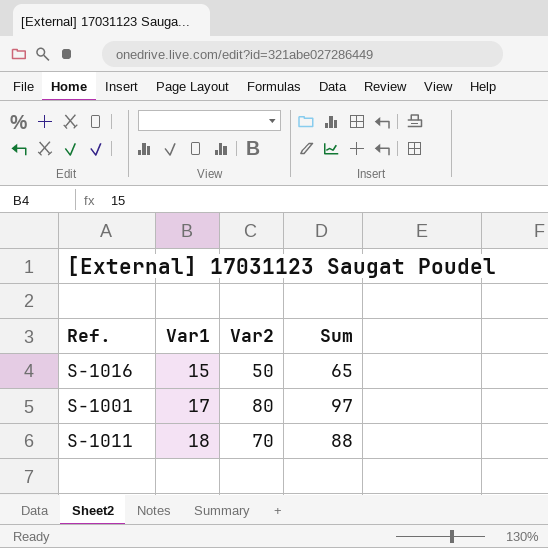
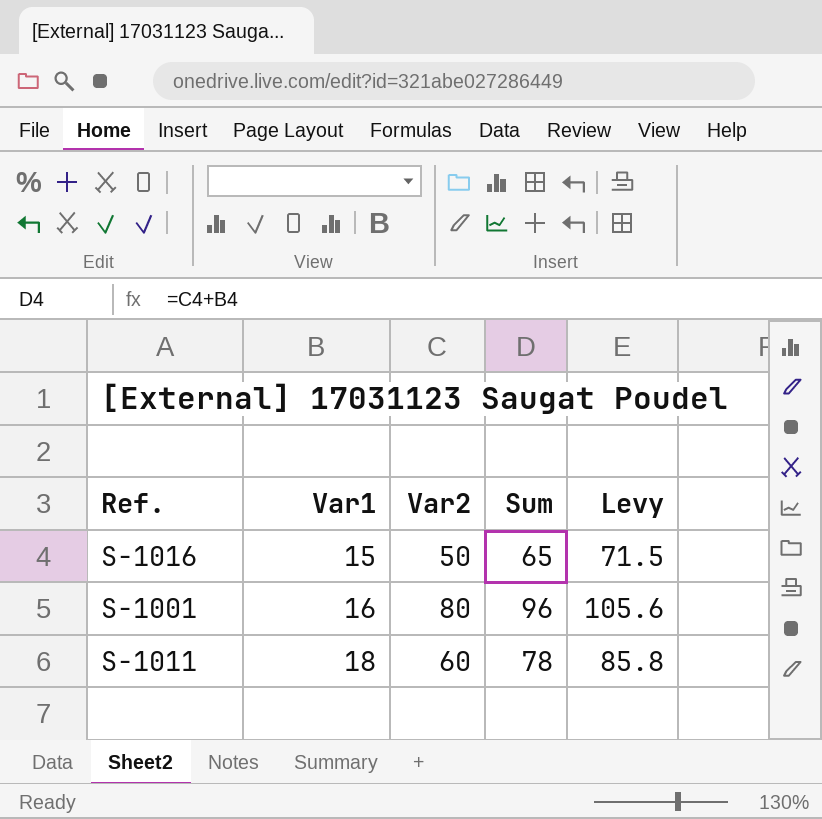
column Levy | formula: none -> [Sum] * 1.1
S-1001 | Var1: 17 -> 16
S-1001 | Sum: 97 -> 96
S-1011 | Var2: 70 -> 60
S-1011 | Sum: 88 -> 78

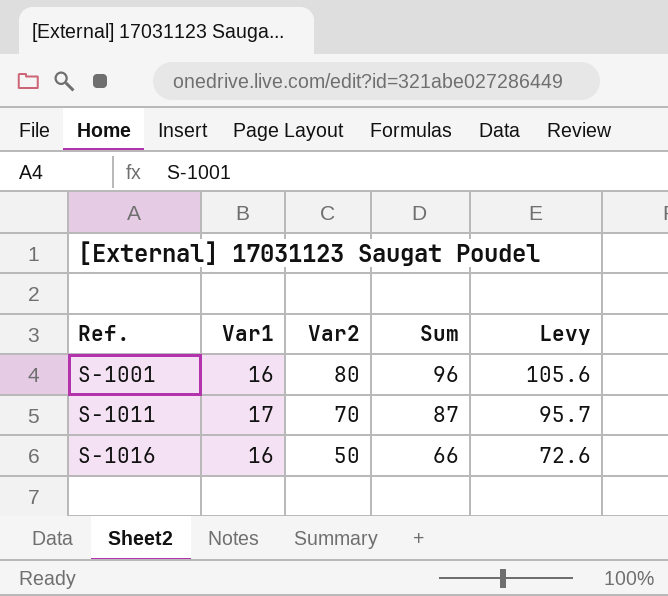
row order: Var1 ascending -> Ref. ascending
S-1011 | Var1: 18 -> 17
S-1011 | Var2: 60 -> 70
S-1011 | Sum: 78 -> 87
S-1011 | Levy: 85.8 -> 95.7
S-1016 | Var1: 15 -> 16
S-1016 | Sum: 65 -> 66
S-1016 | Levy: 71.5 -> 72.6

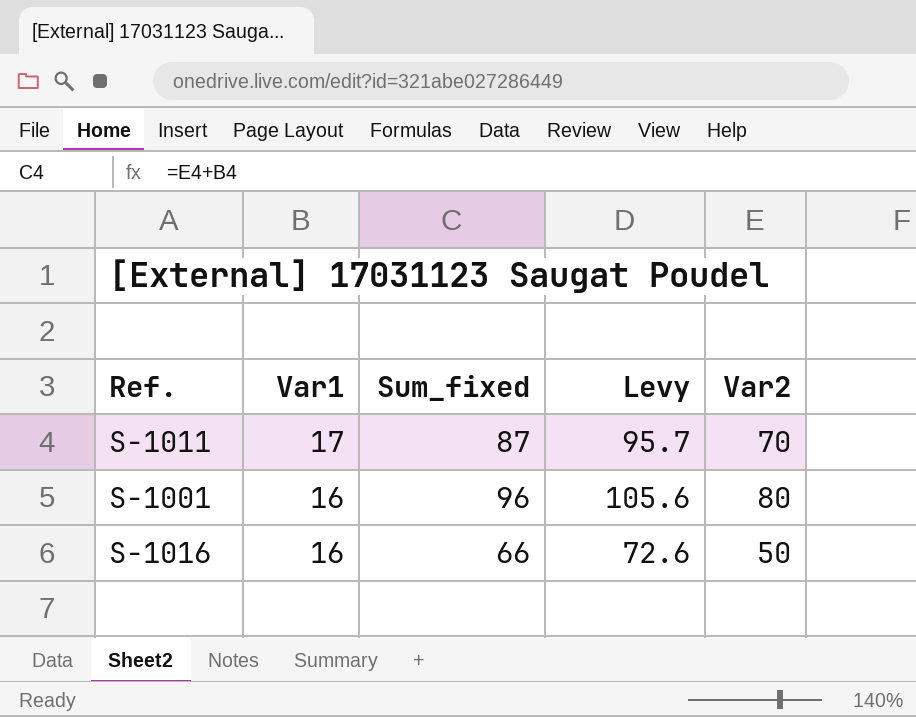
row order: Ref. ascending -> Var1 descending
column name: Sum -> Sum_fixed
column Var2 | position: 3 -> 5

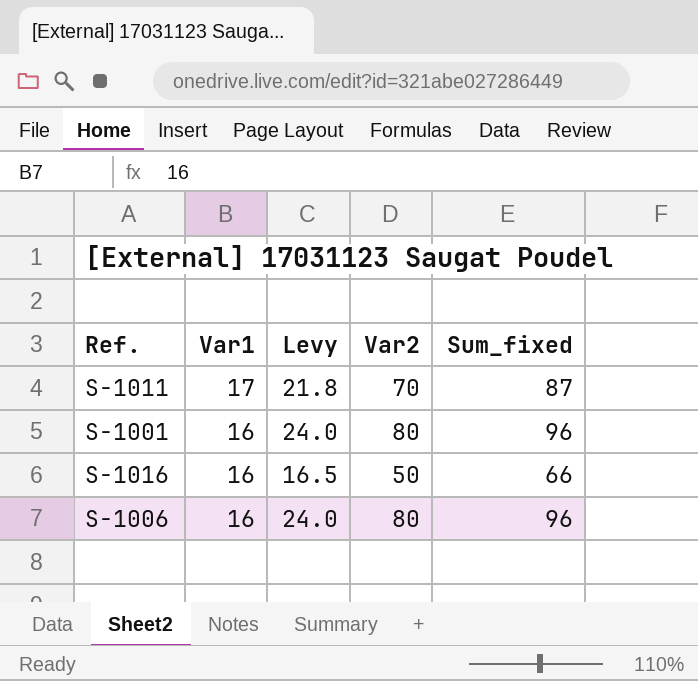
column Levy | formula: [Sum_fixed] * 1.1 -> [Sum_fixed] * 0.25
column Sum_fixed | position: 3 -> 5
row S-1006: none -> 16 | 24.0 | 80 | 96

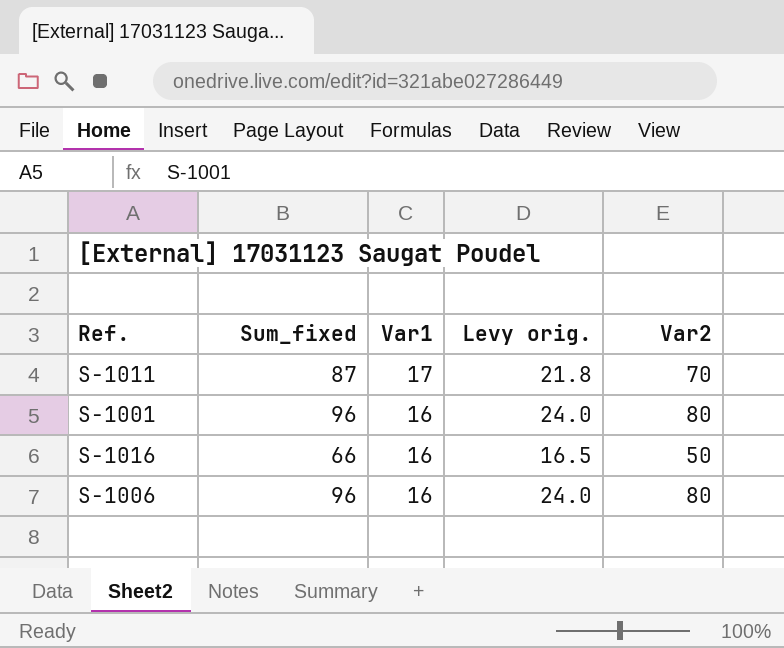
column Sum_fixed | position: 5 -> 2
column name: Levy -> Levy orig.

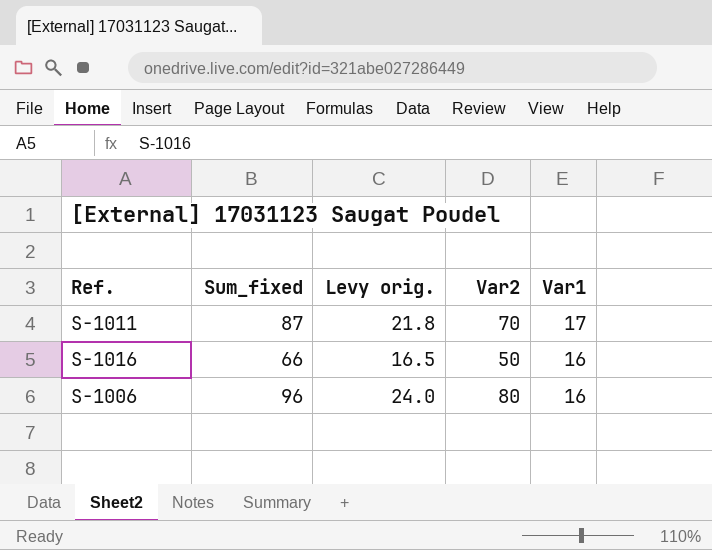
column Var1 | position: 3 -> 5
row S-1001: 96 | 16 | 24.0 | 80 -> none

